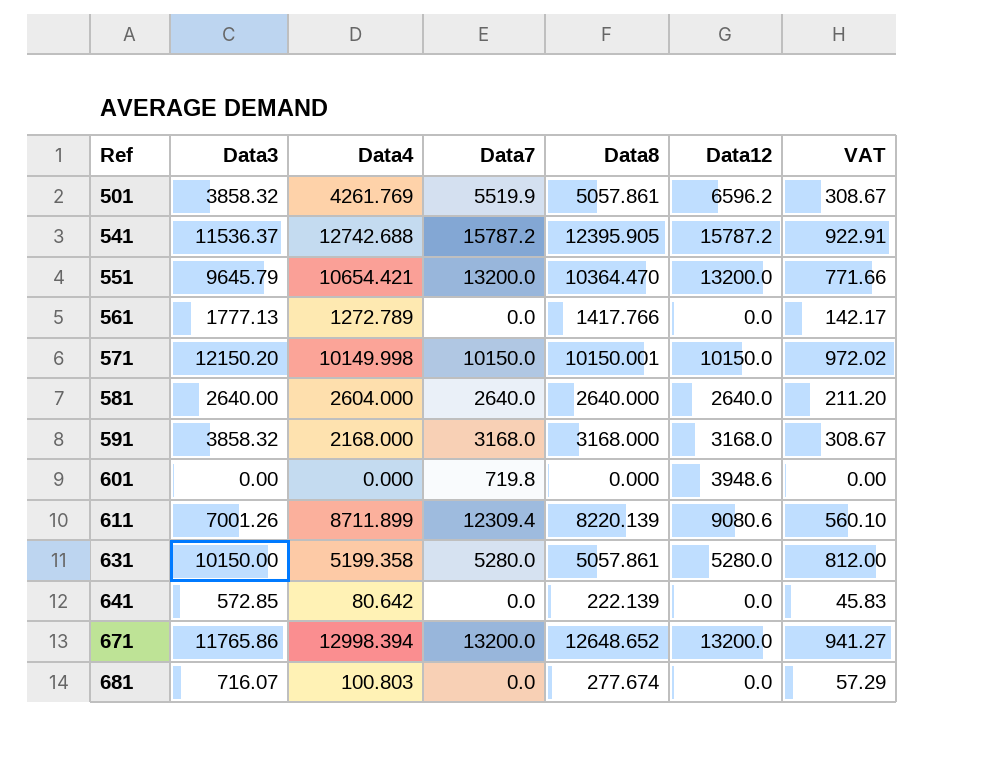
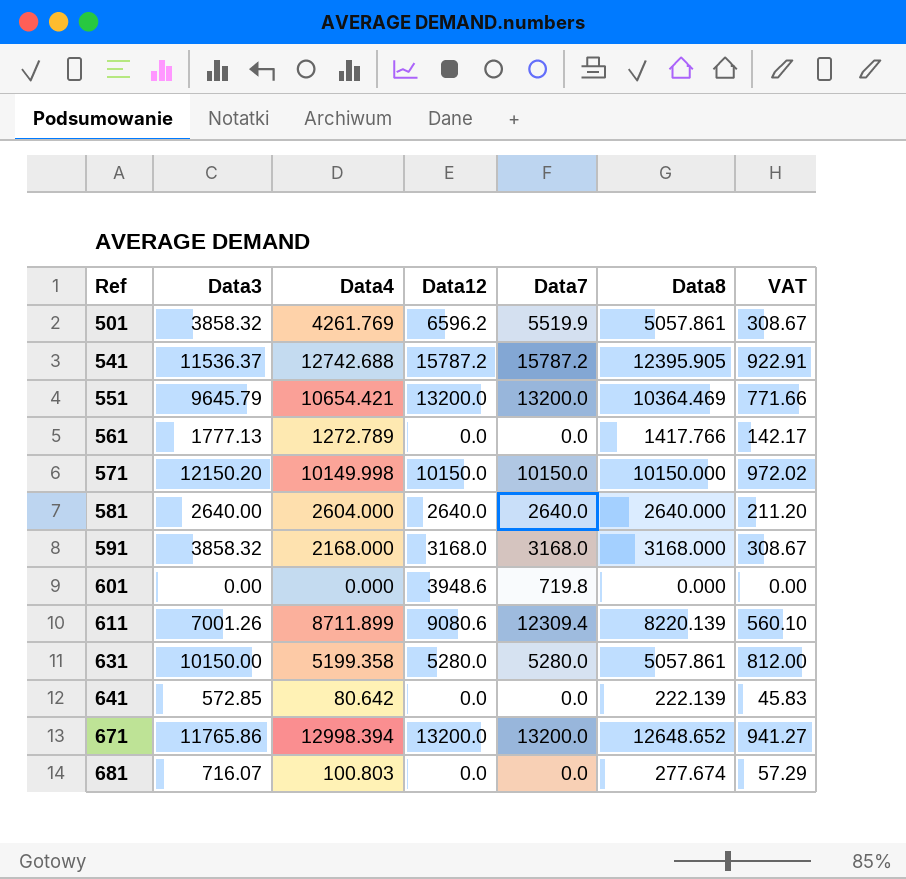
column Data12 | position: 6 -> 4
551 | Data8: 10364.470 -> 10364.469
571 | Data8: 10150.001 -> 10150.000

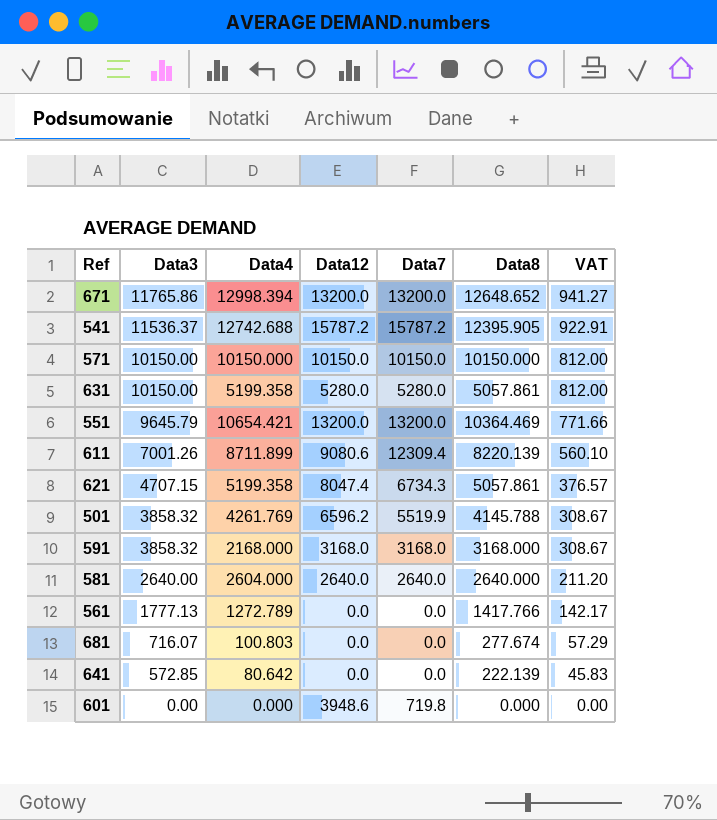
row order: Ref ascending -> Data3 descending
571 | Data3: 12150.20 -> 10150.00
571 | Data4: 10149.998 -> 10150.000
571 | VAT: 972.02 -> 812.00
row 621: none -> 4707.15 | 5199.358 | 8047.4 | 6734.3 | 5057.861 | 376.57
501 | Data8: 5057.861 -> 4145.788

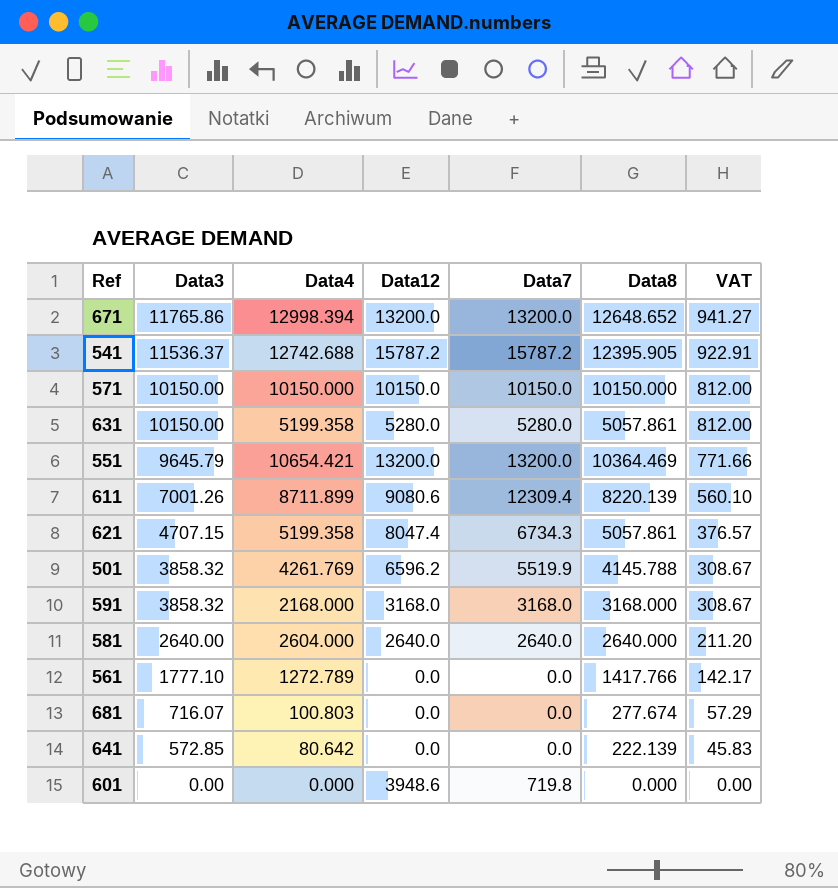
561 | Data3: 1777.13 -> 1777.10

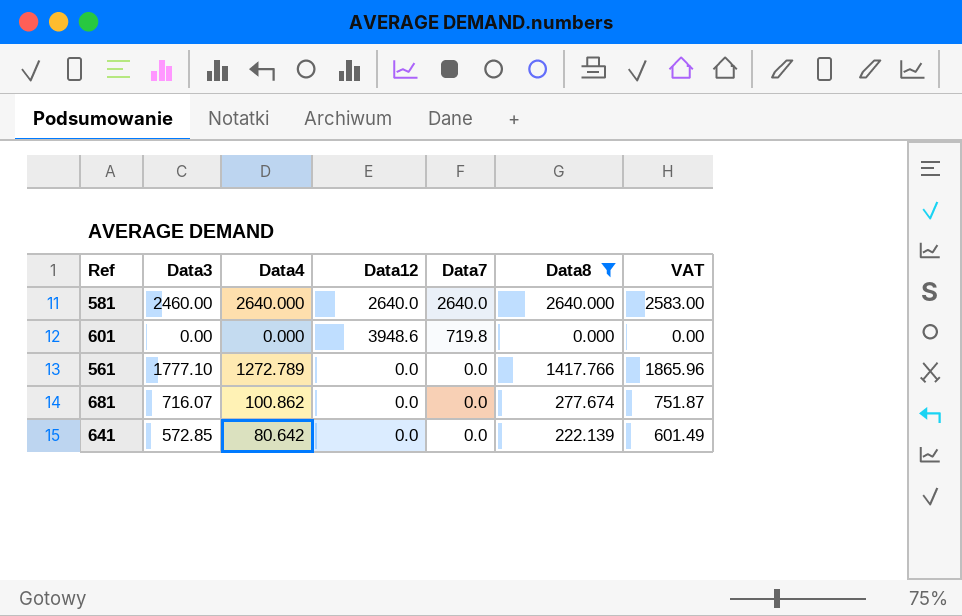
filter: none -> Data8 <= 2640.000
row order: Data3 descending -> Data7 descending
column VAT | formula: [Data3] * 0.08 -> [Data3] * 1.05
581 | Data3: 2640.00 -> 2460.00
581 | Data4: 2604.000 -> 2640.000
681 | Data4: 100.803 -> 100.862

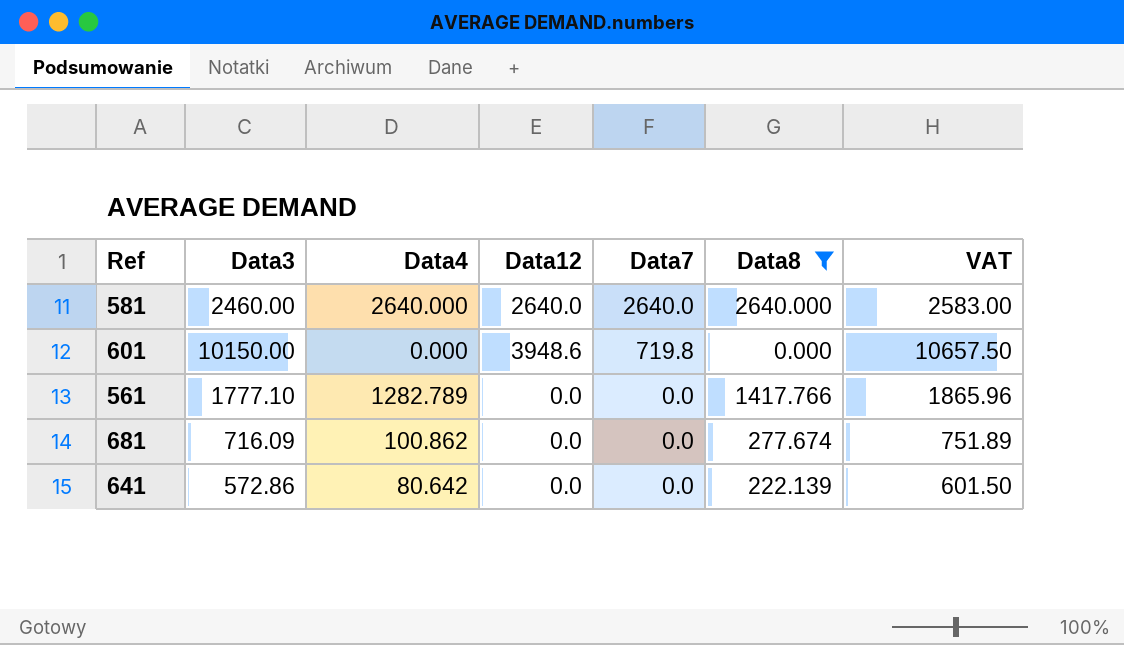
601 | Data3: 0.00 -> 10150.00
601 | VAT: 0.00 -> 10657.50
561 | Data4: 1272.789 -> 1282.789
681 | Data3: 716.07 -> 716.09
681 | VAT: 751.87 -> 751.89
641 | Data3: 572.85 -> 572.86
641 | VAT: 601.49 -> 601.50

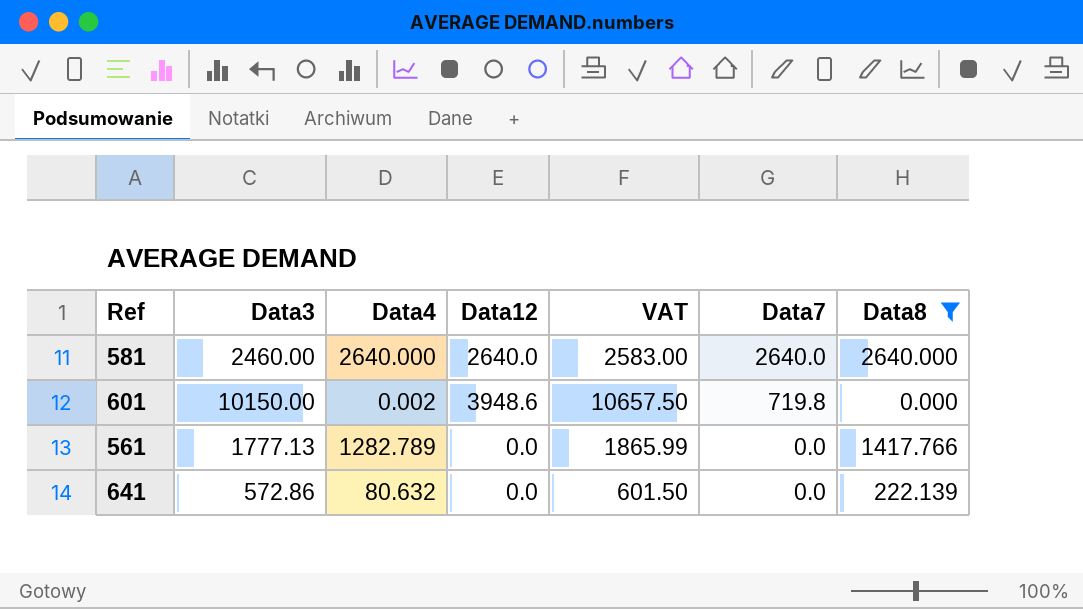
column VAT | position: 7 -> 5
row 681: 716.09 | 100.862 | 0.0 | 0.0 | 277.674 | 751.89 -> none
601 | Data4: 0.000 -> 0.002
561 | Data3: 1777.10 -> 1777.13
561 | VAT: 1865.96 -> 1865.99
641 | Data4: 80.642 -> 80.632

